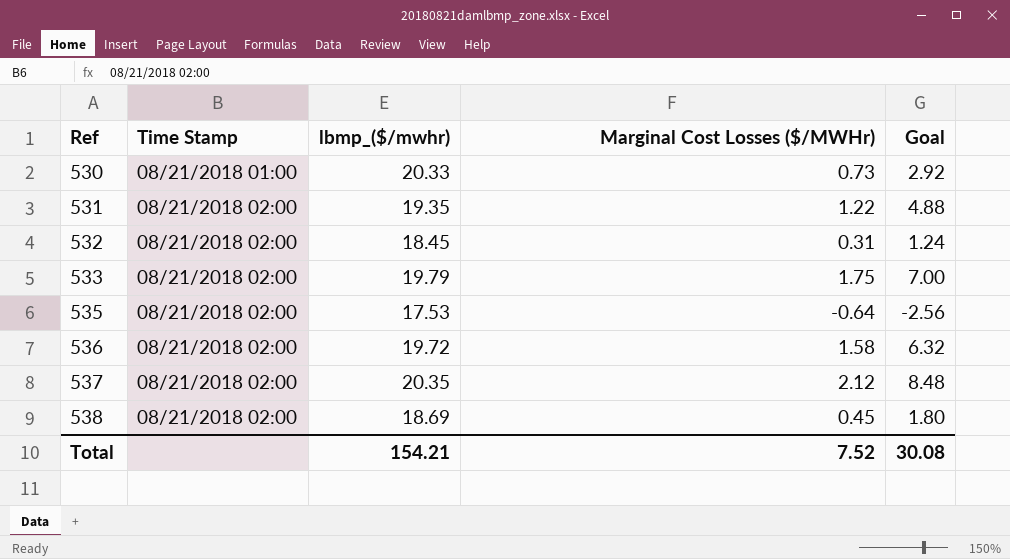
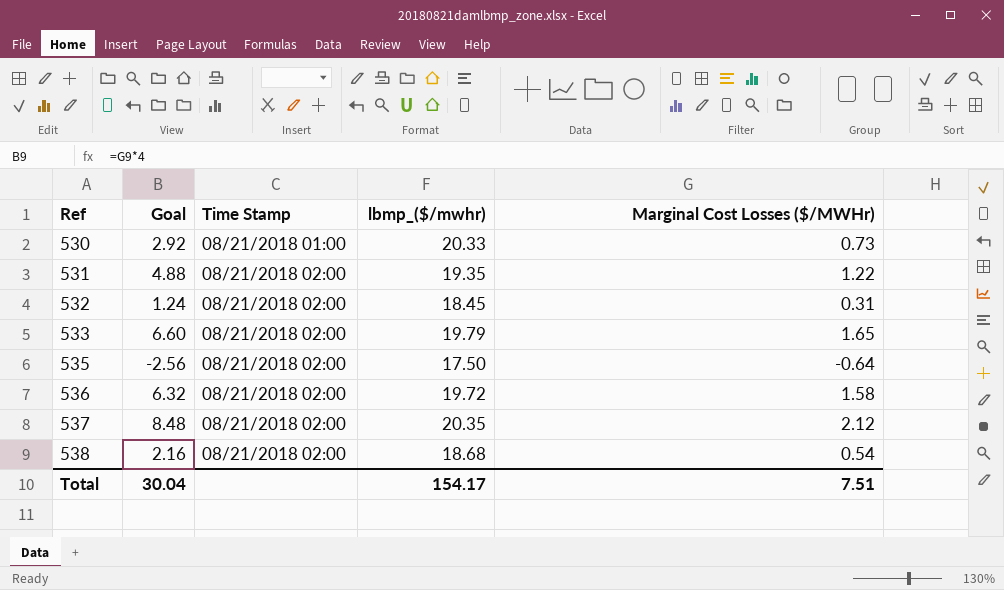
column Goal | position: 5 -> 2
533 | Goal: 7.00 -> 6.60
533 | Marginal Cost Losses ($/MWHr): 1.75 -> 1.65
535 | lbmp_($/mwhr): 17.53 -> 17.50
538 | Goal: 1.80 -> 2.16
538 | lbmp_($/mwhr): 18.69 -> 18.68
538 | Marginal Cost Losses ($/MWHr): 0.45 -> 0.54
Total | Goal: 30.08 -> 30.04
Total | lbmp_($/mwhr): 154.21 -> 154.17
Total | Marginal Cost Losses ($/MWHr): 7.52 -> 7.51

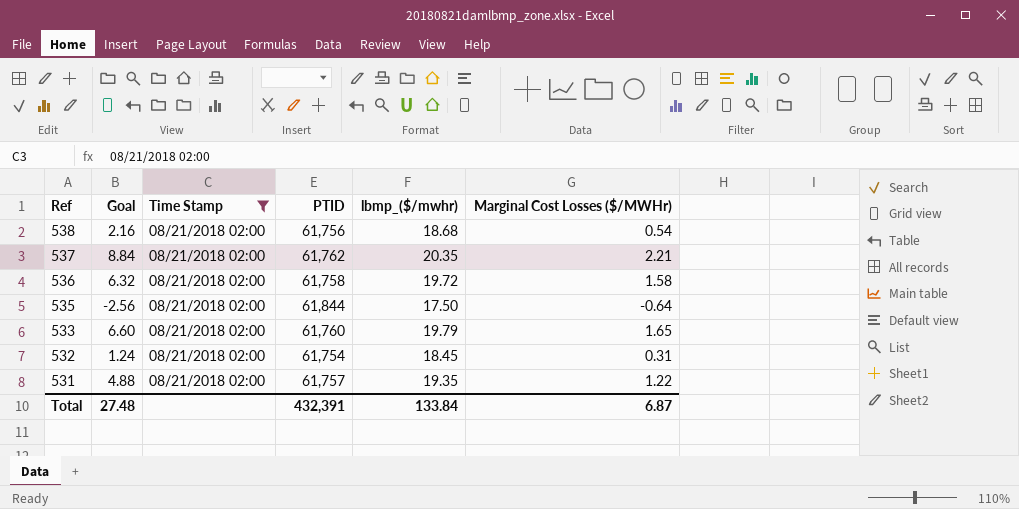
filter: none -> Time Stamp = 08/21/2018 02:00
row order: Ref ascending -> Ref descending
column PTID | position: none -> 4
537 | Goal: 8.48 -> 8.84
537 | Marginal Cost Losses ($/MWHr): 2.12 -> 2.21
Total | Goal: 30.04 -> 27.48
Total | lbmp_($/mwhr): 154.17 -> 133.84
Total | Marginal Cost Losses ($/MWHr): 7.51 -> 6.87

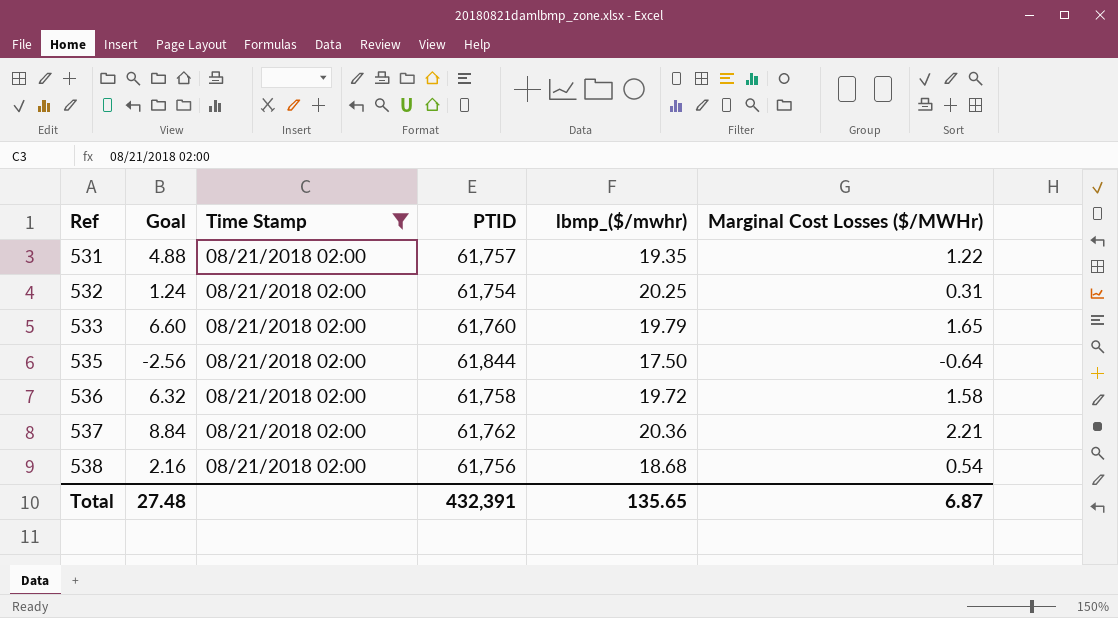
row order: Ref descending -> Ref ascending
532 | lbmp_($/mwhr): 18.45 -> 20.25
537 | lbmp_($/mwhr): 20.35 -> 20.36
Total | lbmp_($/mwhr): 133.84 -> 135.65

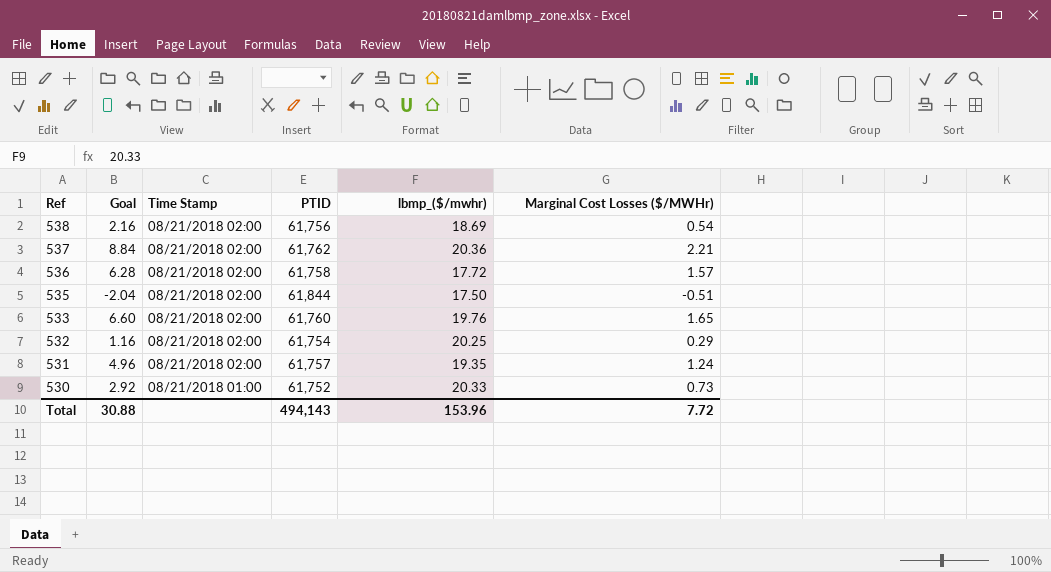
filter: Time Stamp = 08/21/2018 02:00 -> none
row order: Ref ascending -> Ref descending
538 | lbmp_($/mwhr): 18.68 -> 18.69
536 | Goal: 6.32 -> 6.28
536 | lbmp_($/mwhr): 19.72 -> 17.72
536 | Marginal Cost Losses ($/MWHr): 1.58 -> 1.57
535 | Goal: -2.56 -> -2.04
535 | Marginal Cost Losses ($/MWHr): -0.64 -> -0.51
533 | lbmp_($/mwhr): 19.79 -> 19.76
532 | Goal: 1.24 -> 1.16
532 | Marginal Cost Losses ($/MWHr): 0.31 -> 0.29
531 | Goal: 4.88 -> 4.96
531 | Marginal Cost Losses ($/MWHr): 1.22 -> 1.24
Total | Goal: 27.48 -> 30.88
Total | PTID: 432,391 -> 494,143
Total | lbmp_($/mwhr): 135.65 -> 153.96
Total | Marginal Cost Losses ($/MWHr): 6.87 -> 7.72

